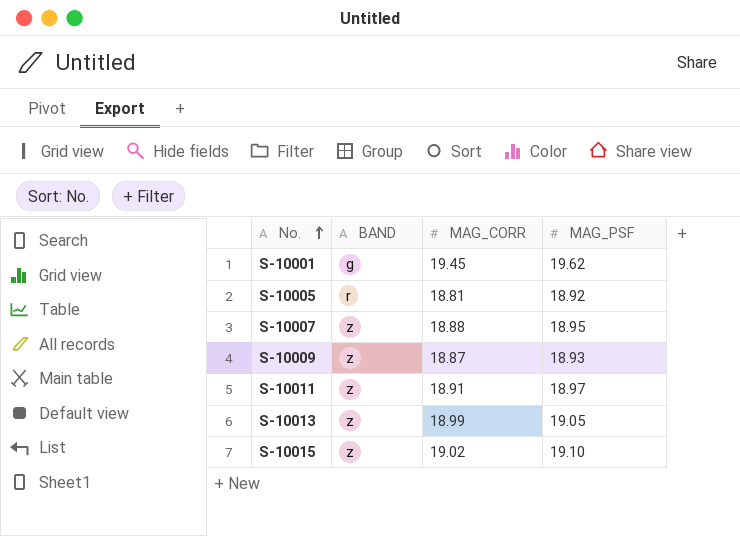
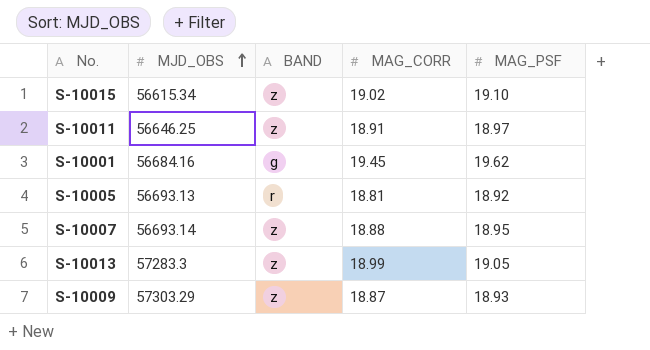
row order: No. ascending -> MJD_OBS ascending
column MJD_OBS | position: none -> 2

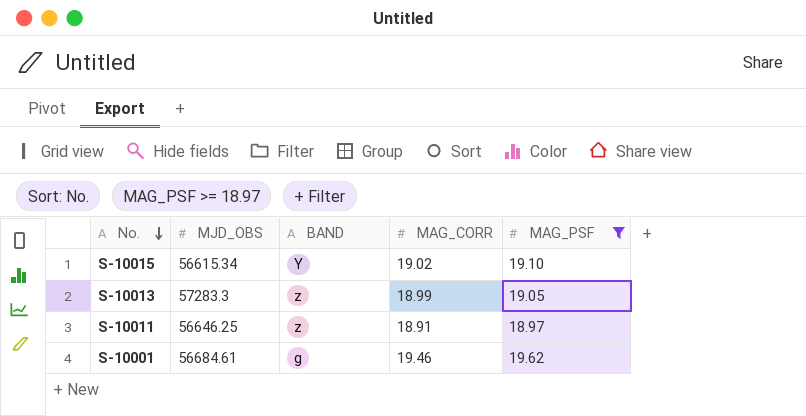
filter: none -> MAG_PSF >= 18.97
row order: MJD_OBS ascending -> No. descending
S-10015 | BAND: z -> Y
S-10001 | MJD_OBS: 56684.16 -> 56684.61
S-10001 | MAG_CORR: 19.45 -> 19.46

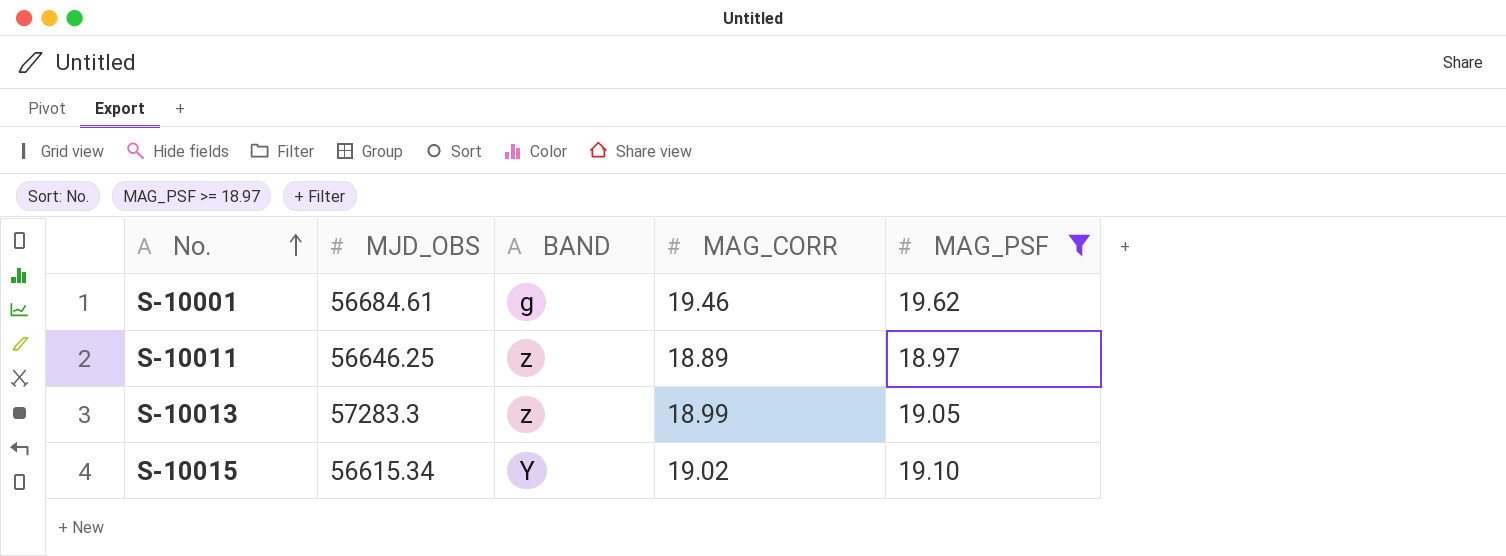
row order: No. descending -> No. ascending
S-10011 | MAG_CORR: 18.91 -> 18.89

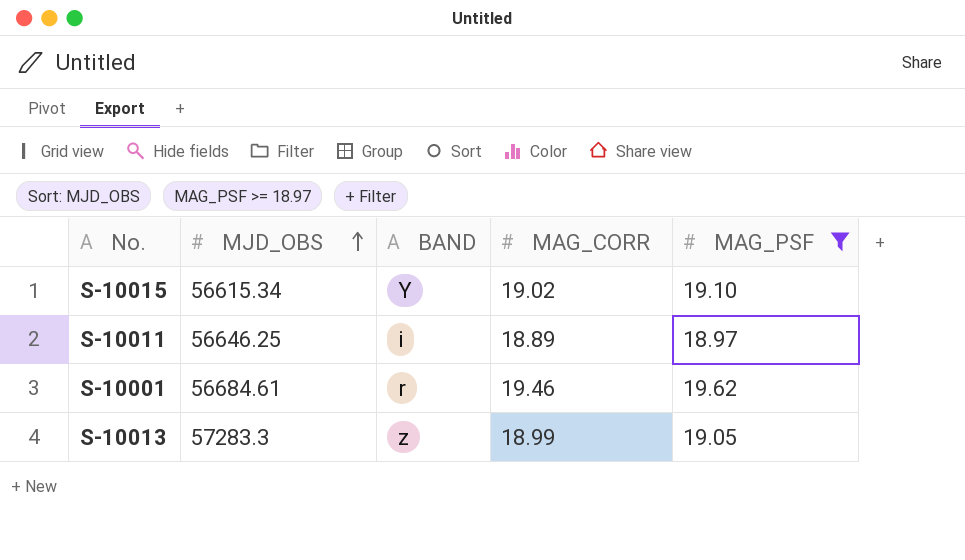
row order: No. ascending -> MJD_OBS ascending
S-10011 | BAND: z -> i
S-10001 | BAND: g -> r

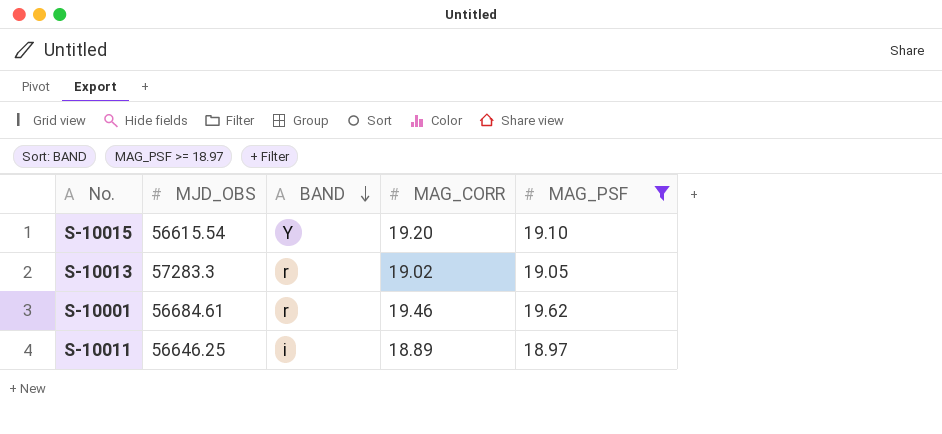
row order: MJD_OBS ascending -> BAND descending
S-10015 | MJD_OBS: 56615.34 -> 56615.54
S-10015 | MAG_CORR: 19.02 -> 19.20
S-10013 | BAND: z -> r
S-10013 | MAG_CORR: 18.99 -> 19.02

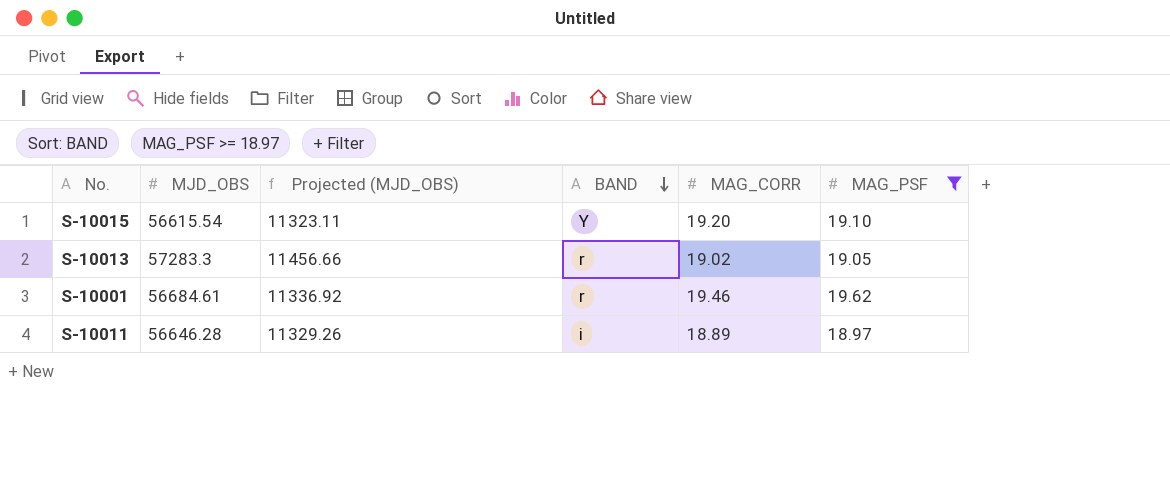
column Projected (MJD_OBS) | formula: none -> [MJD_OBS] * 0.2
S-10011 | MJD_OBS: 56646.25 -> 56646.28

